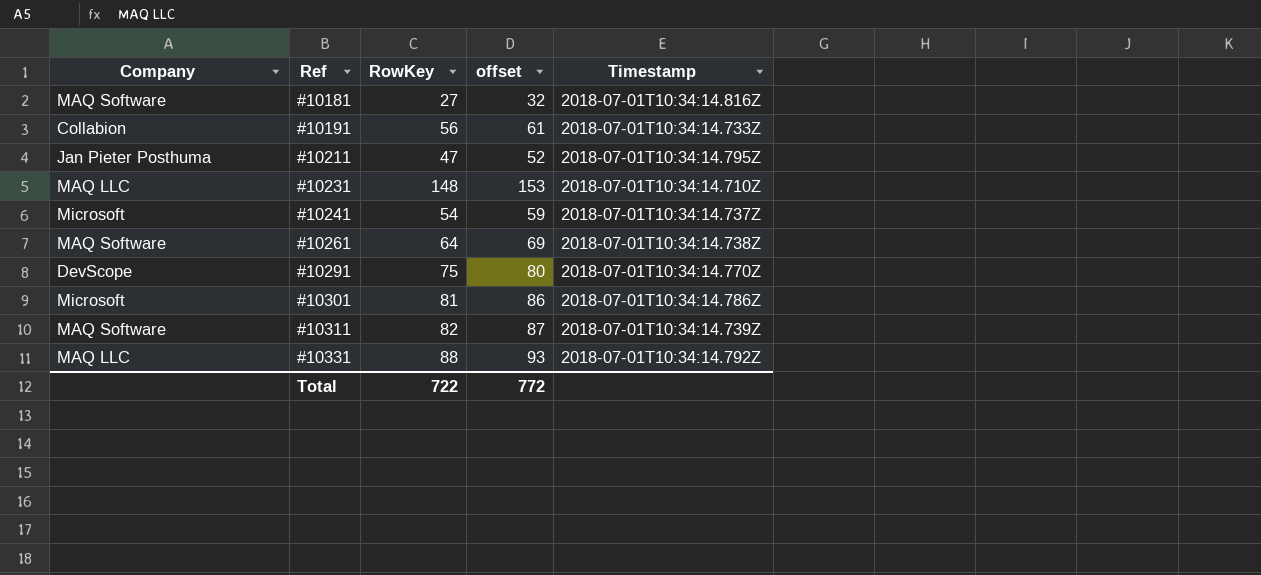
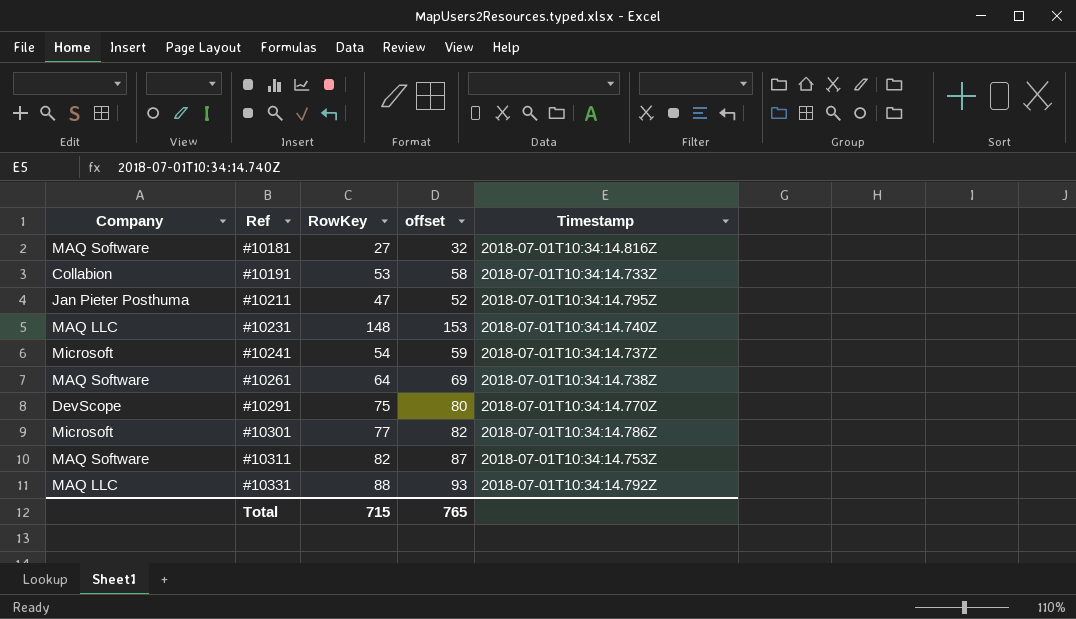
#10191 | RowKey: 56 -> 53
#10191 | offset: 61 -> 58
#10231 | Timestamp: 2018-07-01T10:34:14.710Z -> 2018-07-01T10:34:14.740Z
#10301 | RowKey: 81 -> 77
#10301 | offset: 86 -> 82
#10311 | Timestamp: 2018-07-01T10:34:14.739Z -> 2018-07-01T10:34:14.753Z
Total | RowKey: 722 -> 715
Total | offset: 772 -> 765

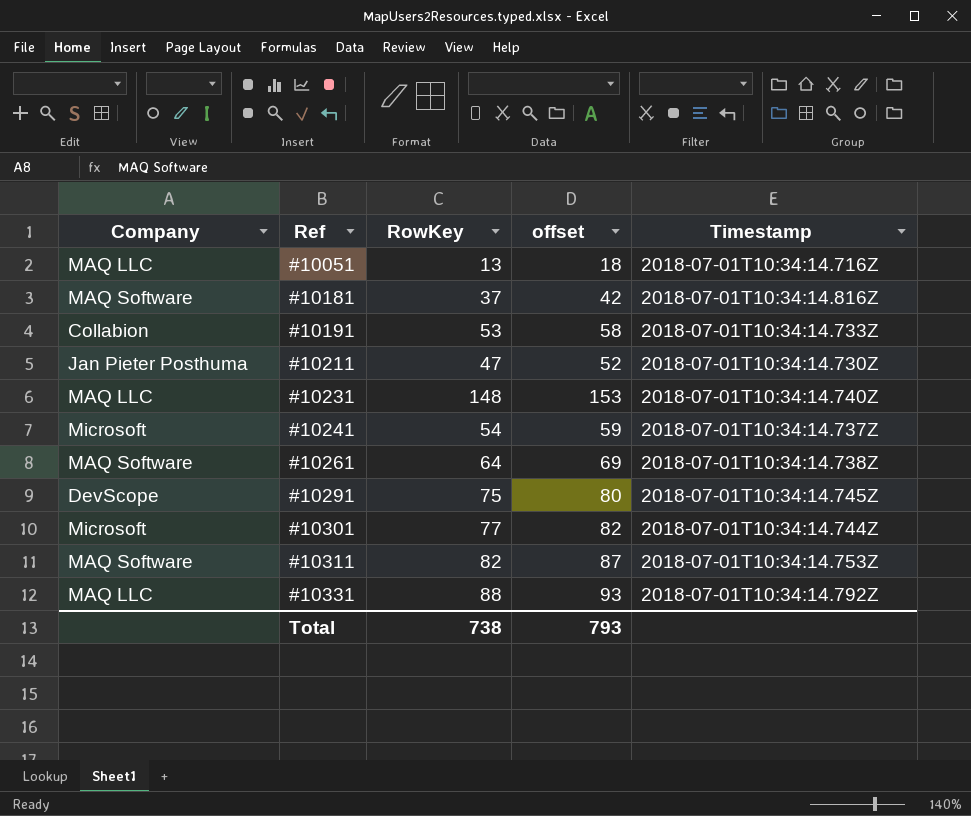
row #10051: none -> MAQ LLC | 13 | 18 | 2018-07-01T10:34:14.716Z
#10181 | RowKey: 27 -> 37
#10181 | offset: 32 -> 42
#10211 | Timestamp: 2018-07-01T10:34:14.795Z -> 2018-07-01T10:34:14.730Z
#10291 | Timestamp: 2018-07-01T10:34:14.770Z -> 2018-07-01T10:34:14.745Z
#10301 | Timestamp: 2018-07-01T10:34:14.786Z -> 2018-07-01T10:34:14.744Z
Total | RowKey: 715 -> 738
Total | offset: 765 -> 793

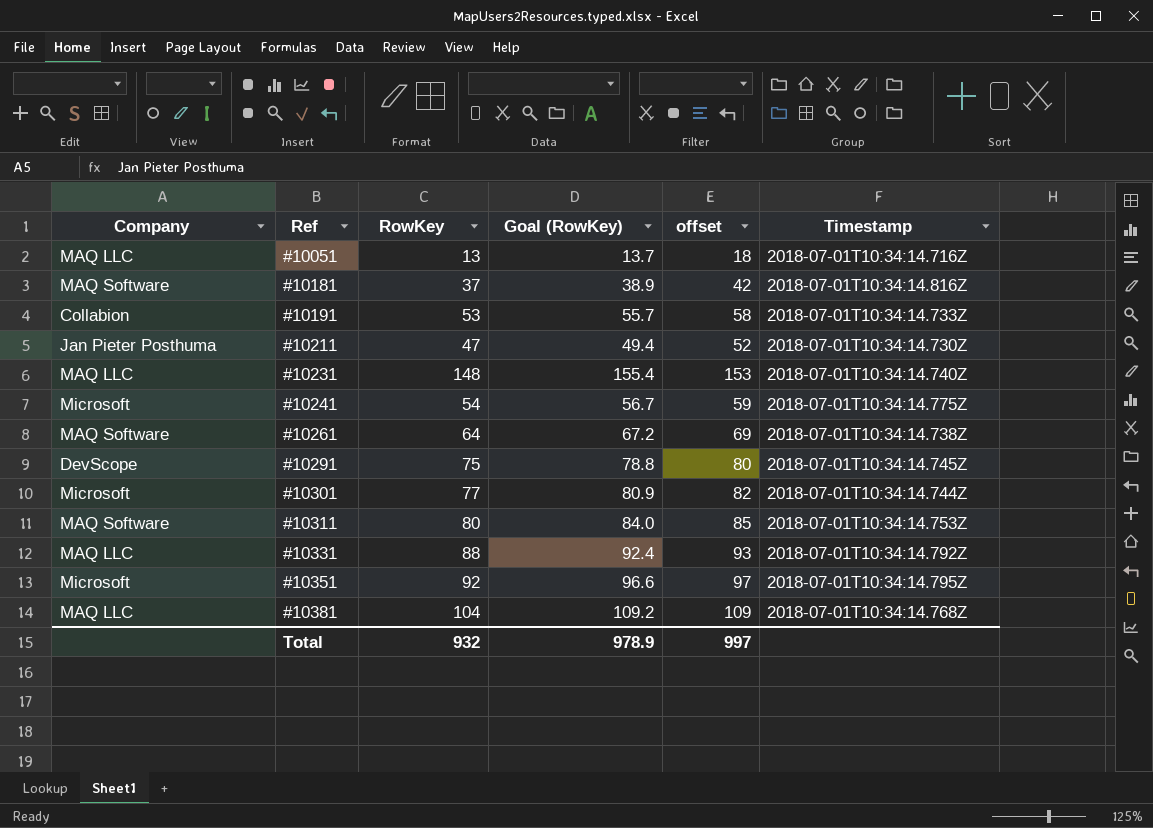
column Goal (RowKey) | formula: none -> [RowKey] * 1.05
#10241 | Timestamp: 2018-07-01T10:34:14.737Z -> 2018-07-01T10:34:14.775Z
#10311 | RowKey: 82 -> 80
#10311 | offset: 87 -> 85
row #10351: none -> Microsoft | 92 | 96.6 | 97 | 2018-07-01T10:34:14.795Z
row #10381: none -> MAQ LLC | 104 | 109.2 | 109 | 2018-07-01T10:34:14.768Z
Total | RowKey: 738 -> 932
Total | offset: 793 -> 997

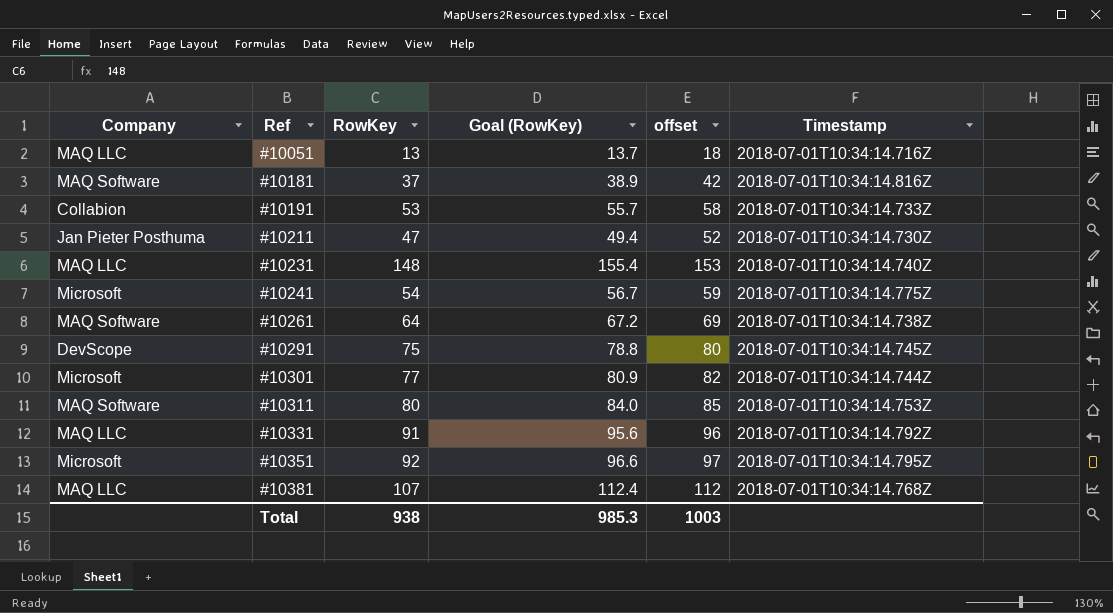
#10331 | RowKey: 88 -> 91
#10331 | Goal (RowKey): 92.4 -> 95.6
#10331 | offset: 93 -> 96
#10381 | RowKey: 104 -> 107
#10381 | Goal (RowKey): 109.2 -> 112.4
#10381 | offset: 109 -> 112
Total | RowKey: 932 -> 938
Total | Goal (RowKey): 978.9 -> 985.3
Total | offset: 997 -> 1003

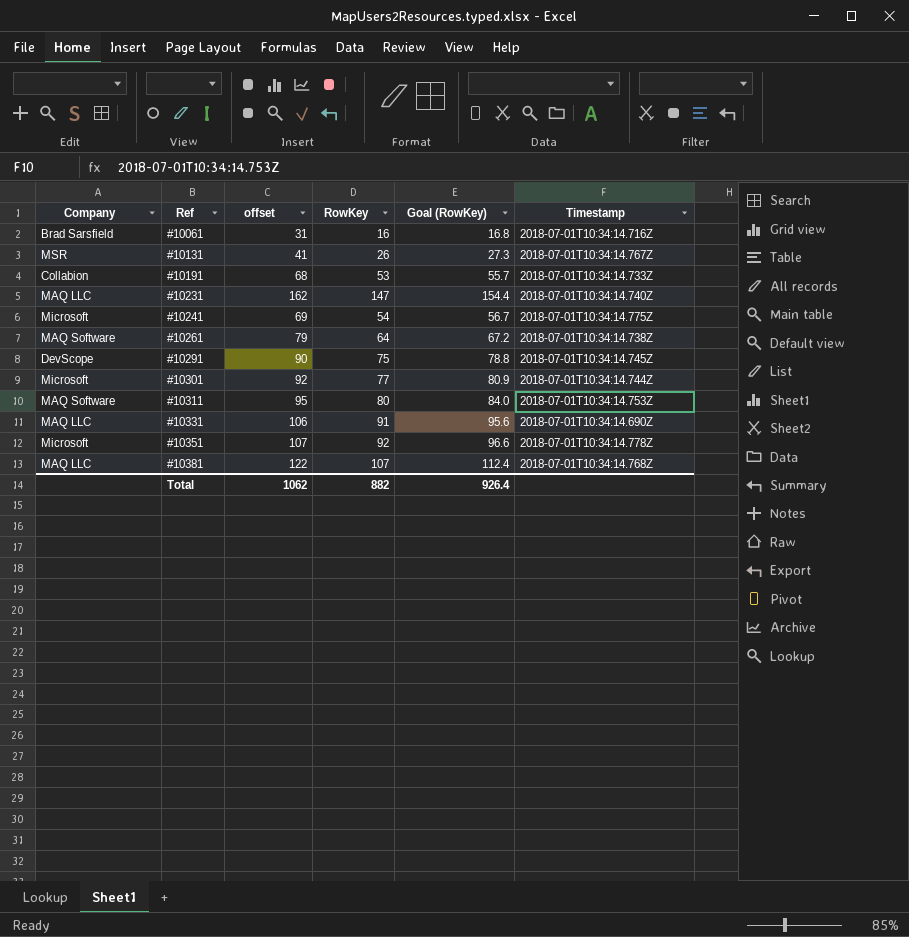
column offset | formula: [RowKey] + 5 -> [RowKey] + 15
column offset | position: 5 -> 3
row #10051: MAQ LLC | 13 | 13.7 | 18 | 2018-07-01T10:34:14.716Z -> none
row #10181: MAQ Software | 37 | 38.9 | 42 | 2018-07-01T10:34:14.816Z -> none
row #10211: Jan Pieter Posthuma | 47 | 49.4 | 52 | 2018-07-01T10:34:14.730Z -> none
row #10061: none -> Brad Sarsfield | 31 | 16 | 16.8 | 2018-07-01T10:34:14.716Z
row #10131: none -> MSR | 41 | 26 | 27.3 | 2018-07-01T10:34:14.767Z
#10231 | RowKey: 148 -> 147
#10231 | Goal (RowKey): 155.4 -> 154.4
#10331 | Timestamp: 2018-07-01T10:34:14.792Z -> 2018-07-01T10:34:14.690Z
#10351 | Timestamp: 2018-07-01T10:34:14.795Z -> 2018-07-01T10:34:14.778Z
Total | offset: 1003 -> 1062
Total | RowKey: 938 -> 882
Total | Goal (RowKey): 985.3 -> 926.4

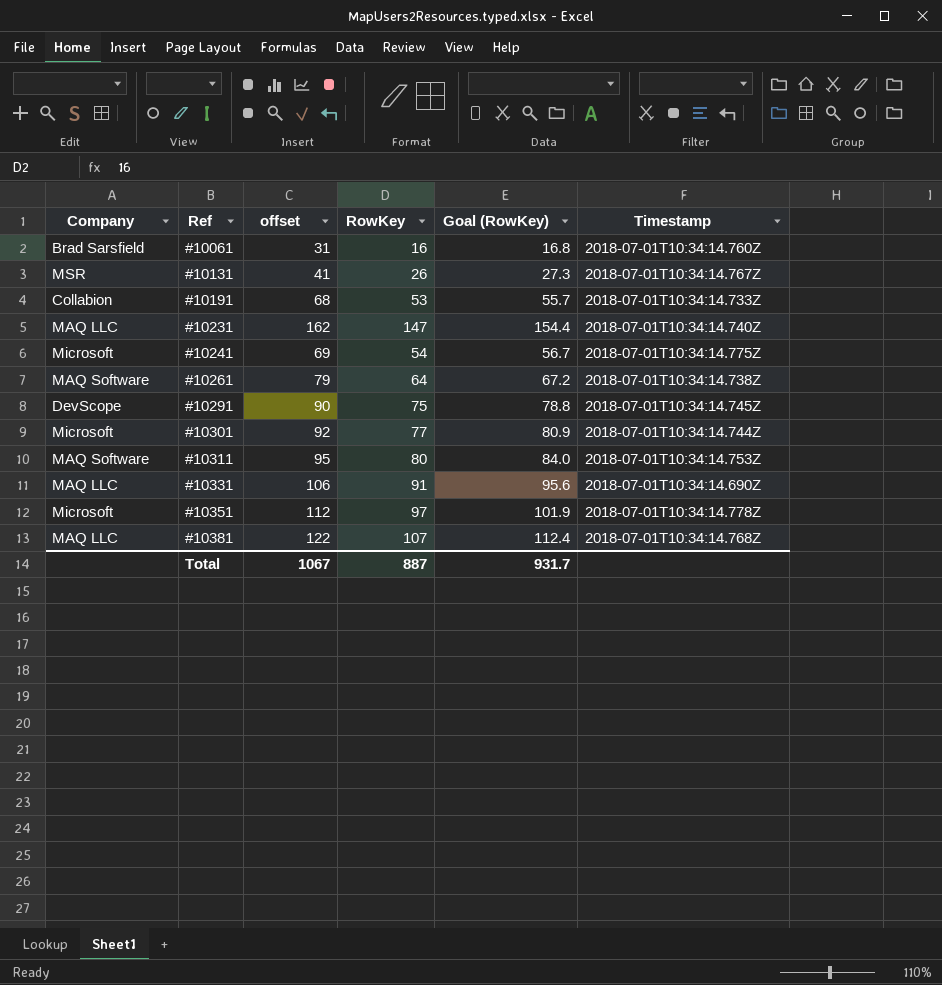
#10061 | Timestamp: 2018-07-01T10:34:14.716Z -> 2018-07-01T10:34:14.760Z
#10351 | offset: 107 -> 112
#10351 | RowKey: 92 -> 97
#10351 | Goal (RowKey): 96.6 -> 101.9
Total | offset: 1062 -> 1067
Total | RowKey: 882 -> 887
Total | Goal (RowKey): 926.4 -> 931.7

